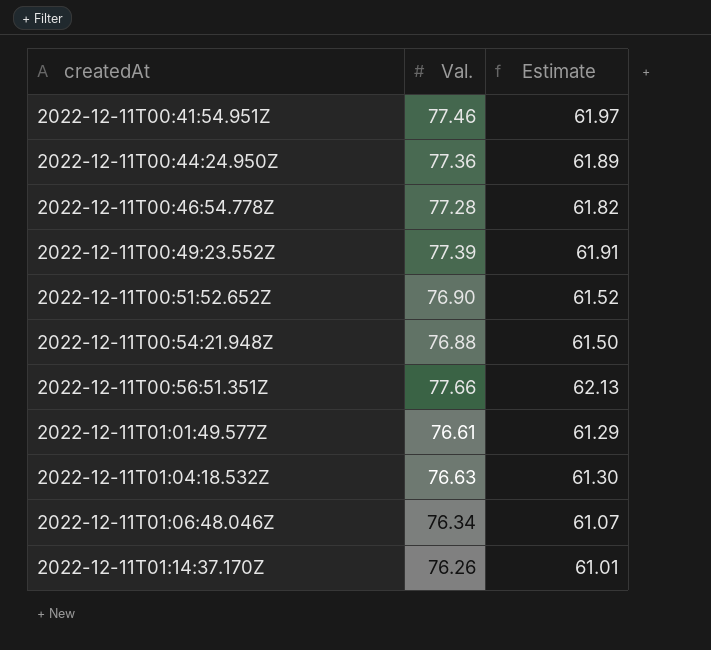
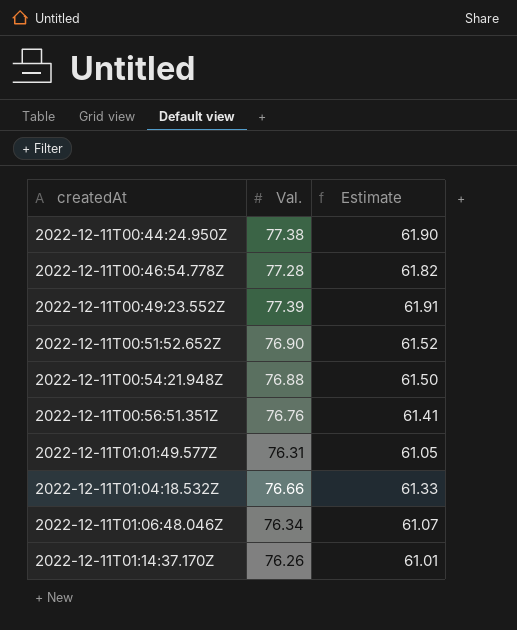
row 2022-12-11T00:41:54.951Z: 77.46 | 61.97 -> none
2022-12-11T00:44:24.950Z | Val.: 77.36 -> 77.38
2022-12-11T00:44:24.950Z | Estimate: 61.89 -> 61.90
2022-12-11T00:56:51.351Z | Val.: 77.66 -> 76.76
2022-12-11T00:56:51.351Z | Estimate: 62.13 -> 61.41
2022-12-11T01:01:49.577Z | Val.: 76.61 -> 76.31
2022-12-11T01:01:49.577Z | Estimate: 61.29 -> 61.05
2022-12-11T01:04:18.532Z | Val.: 76.63 -> 76.66
2022-12-11T01:04:18.532Z | Estimate: 61.30 -> 61.33

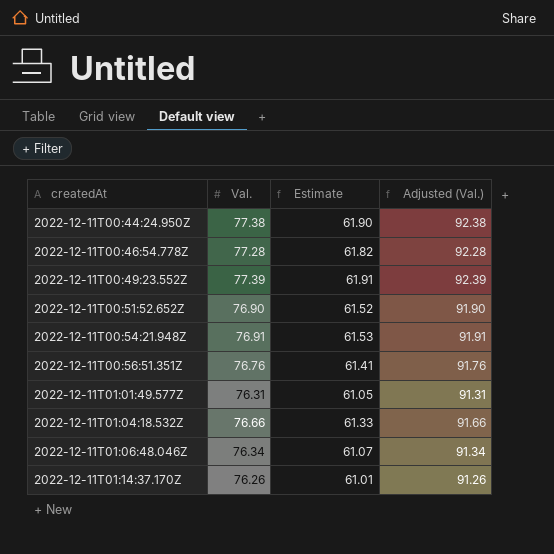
column Adjusted (Val.) | formula: none -> [Val.] + 15
2022-12-11T00:54:21.948Z | Val.: 76.88 -> 76.91
2022-12-11T00:54:21.948Z | Estimate: 61.50 -> 61.53

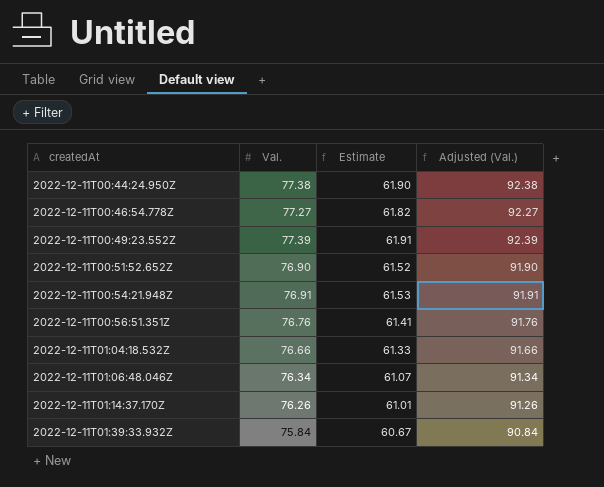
row 2022-12-11T01:01:49.577Z: 76.31 | 61.05 | 91.31 -> none
2022-12-11T00:46:54.778Z | Val.: 77.28 -> 77.27
2022-12-11T00:46:54.778Z | Adjusted (Val.): 92.28 -> 92.27
row 2022-12-11T01:39:33.932Z: none -> 75.84 | 60.67 | 90.84

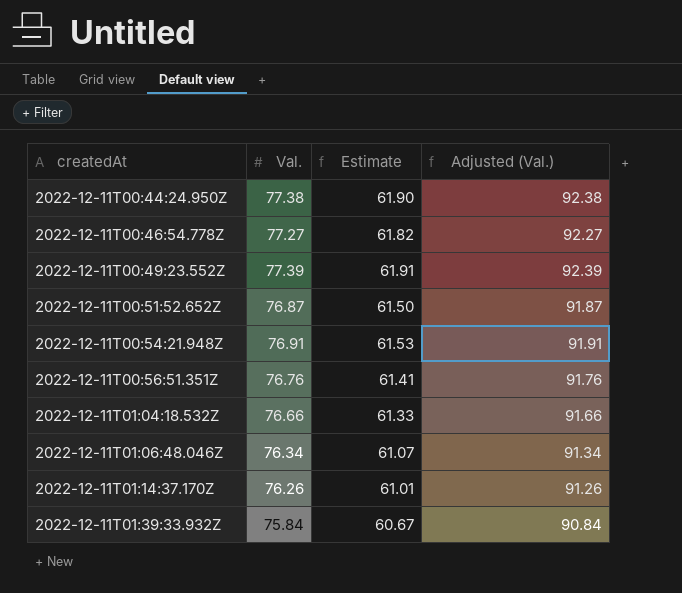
2022-12-11T00:51:52.652Z | Val.: 76.90 -> 76.87
2022-12-11T00:51:52.652Z | Estimate: 61.52 -> 61.50
2022-12-11T00:51:52.652Z | Adjusted (Val.): 91.90 -> 91.87

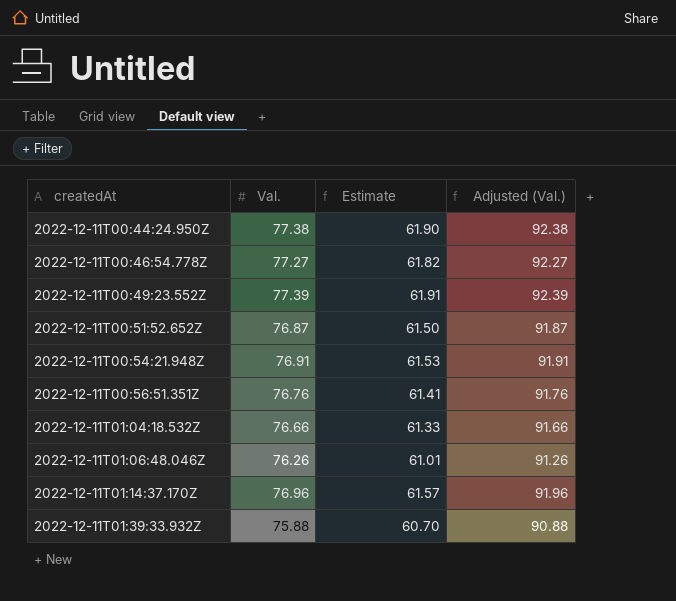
2022-12-11T01:06:48.046Z | Val.: 76.34 -> 76.26
2022-12-11T01:06:48.046Z | Estimate: 61.07 -> 61.01
2022-12-11T01:06:48.046Z | Adjusted (Val.): 91.34 -> 91.26
2022-12-11T01:14:37.170Z | Val.: 76.26 -> 76.96
2022-12-11T01:14:37.170Z | Estimate: 61.01 -> 61.57
2022-12-11T01:14:37.170Z | Adjusted (Val.): 91.26 -> 91.96
2022-12-11T01:39:33.932Z | Val.: 75.84 -> 75.88
2022-12-11T01:39:33.932Z | Estimate: 60.67 -> 60.70
2022-12-11T01:39:33.932Z | Adjusted (Val.): 90.84 -> 90.88

